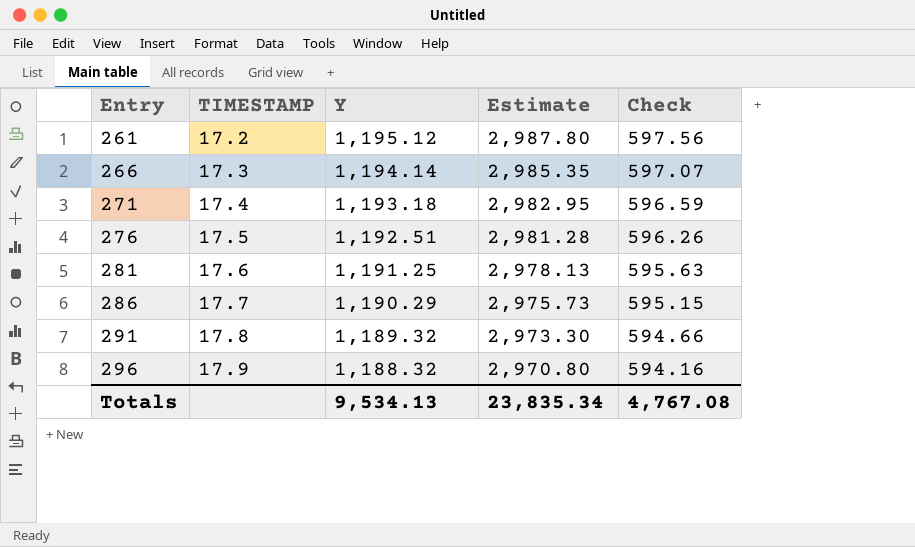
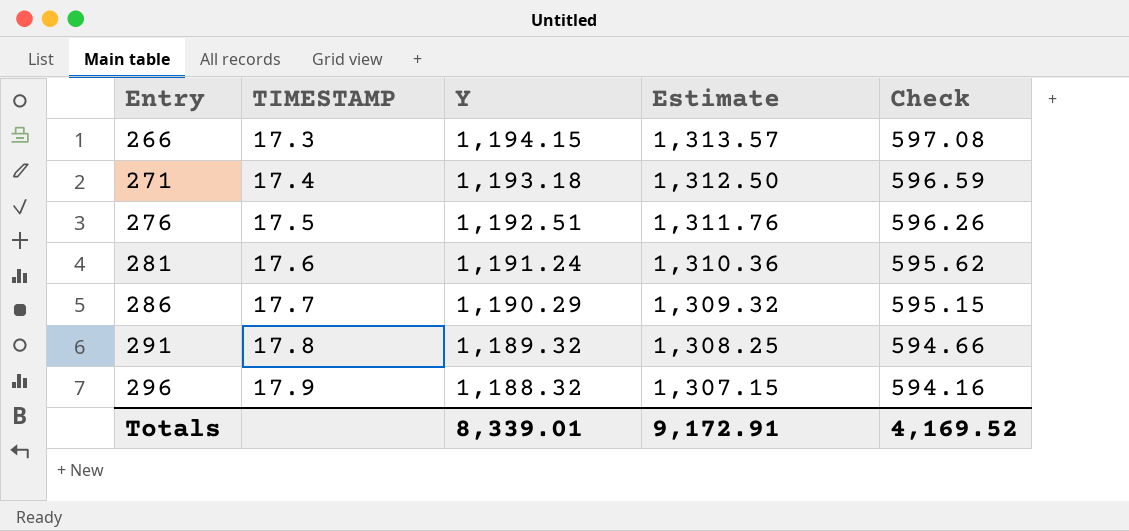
column Estimate | formula: [Y] * 2.5 -> [Y] * 1.1
row 261: 17.2 | 1,195.12 | 2,987.80 | 597.56 -> none
266 | Y: 1,194.14 -> 1,194.15
266 | Check: 597.07 -> 597.08
281 | Y: 1,191.25 -> 1,191.24
281 | Check: 595.63 -> 595.62
Totals | Y: 9,534.13 -> 8,339.01
Totals | Estimate: 23,835.34 -> 9,172.91
Totals | Check: 4,767.08 -> 4,169.52

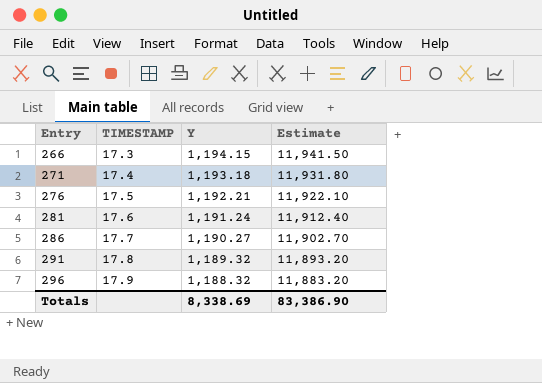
column Check | formula: [Y] * 0.5 -> none
column Estimate | formula: [Y] * 1.1 -> [Y] * 10
276 | Y: 1,192.51 -> 1,192.21
286 | Y: 1,190.29 -> 1,190.27
Totals | Y: 8,339.01 -> 8,338.69
Totals | Estimate: 9,172.91 -> 83,386.90

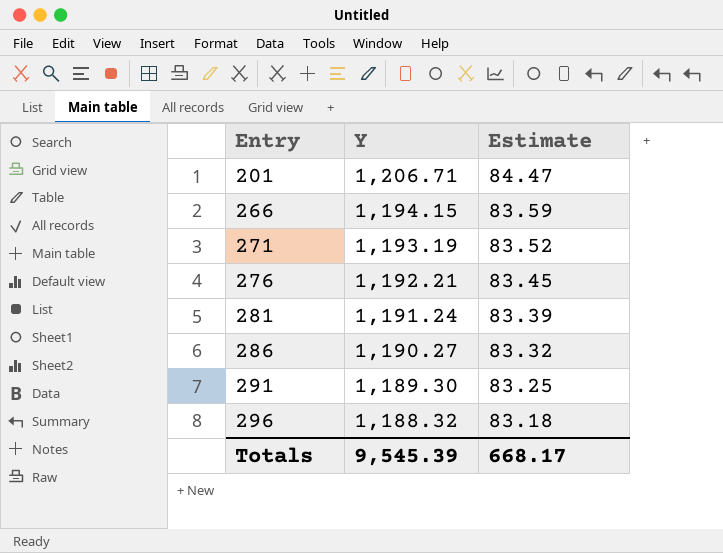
column TIMESTAMP | position: 2 -> none
column Estimate | formula: [Y] * 10 -> [Y] * 0.07
row 201: none -> 1,206.71 | 84.47
271 | Y: 1,193.18 -> 1,193.19
291 | Y: 1,189.32 -> 1,189.30
Totals | Y: 8,338.69 -> 9,545.39
Totals | Estimate: 83,386.90 -> 668.17

